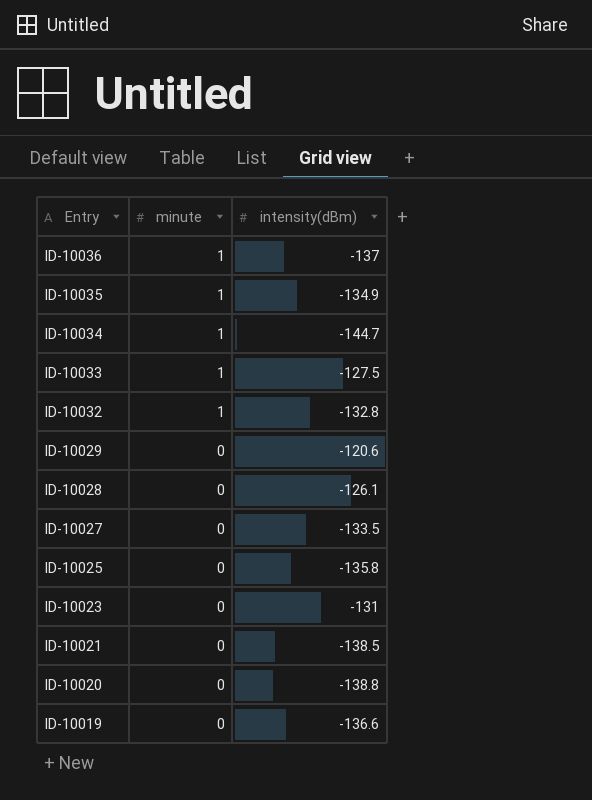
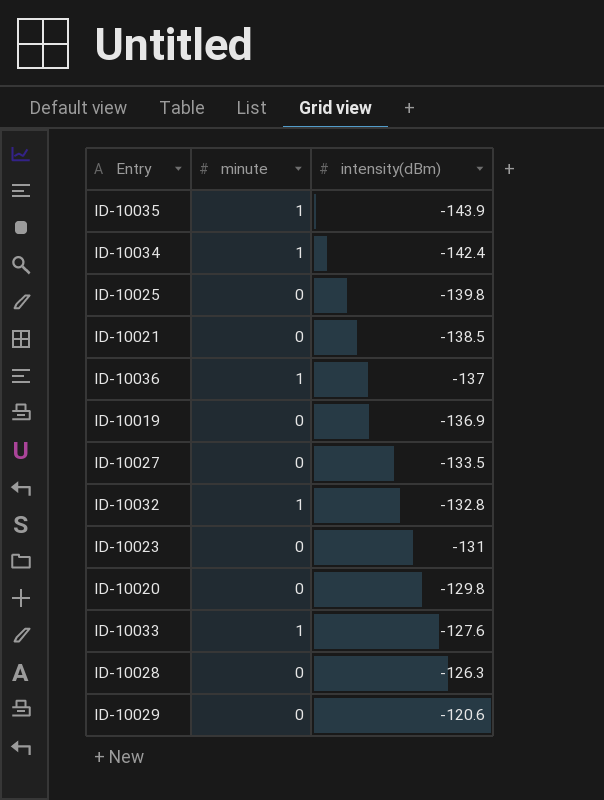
row order: Entry descending -> intensity(dBm) ascending
ID-10035 | intensity(dBm): -134.9 -> -143.9
ID-10034 | intensity(dBm): -144.7 -> -142.4
ID-10025 | intensity(dBm): -135.8 -> -139.8
ID-10019 | intensity(dBm): -136.6 -> -136.9
ID-10020 | intensity(dBm): -138.8 -> -129.8
ID-10033 | intensity(dBm): -127.5 -> -127.6
ID-10028 | intensity(dBm): -126.1 -> -126.3

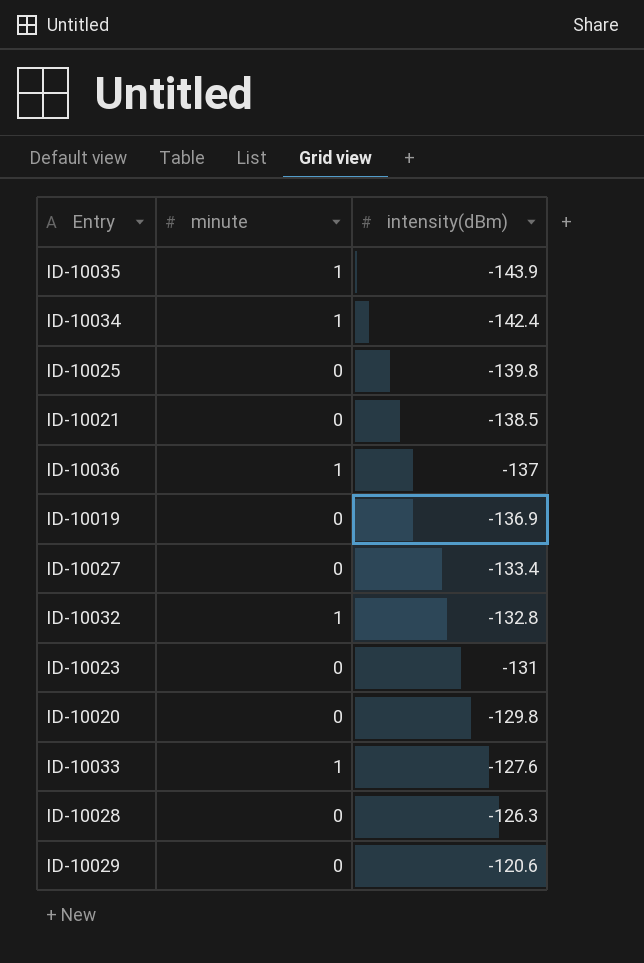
ID-10027 | intensity(dBm): -133.5 -> -133.4

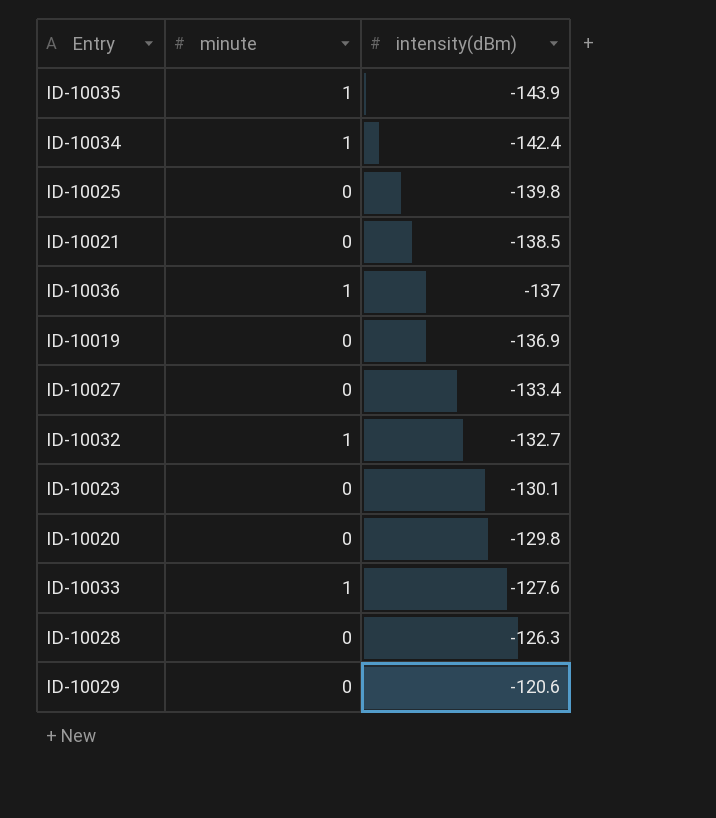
ID-10032 | intensity(dBm): -132.8 -> -132.7
ID-10023 | intensity(dBm): -131 -> -130.1

